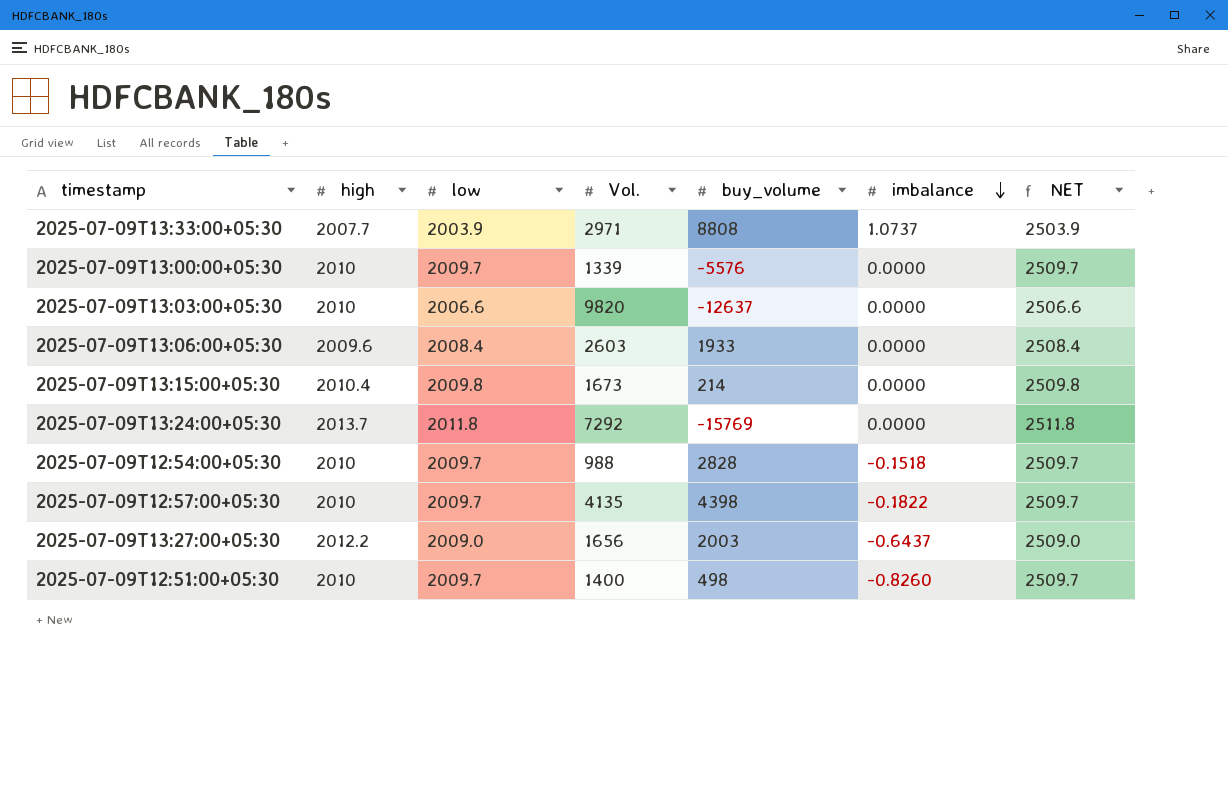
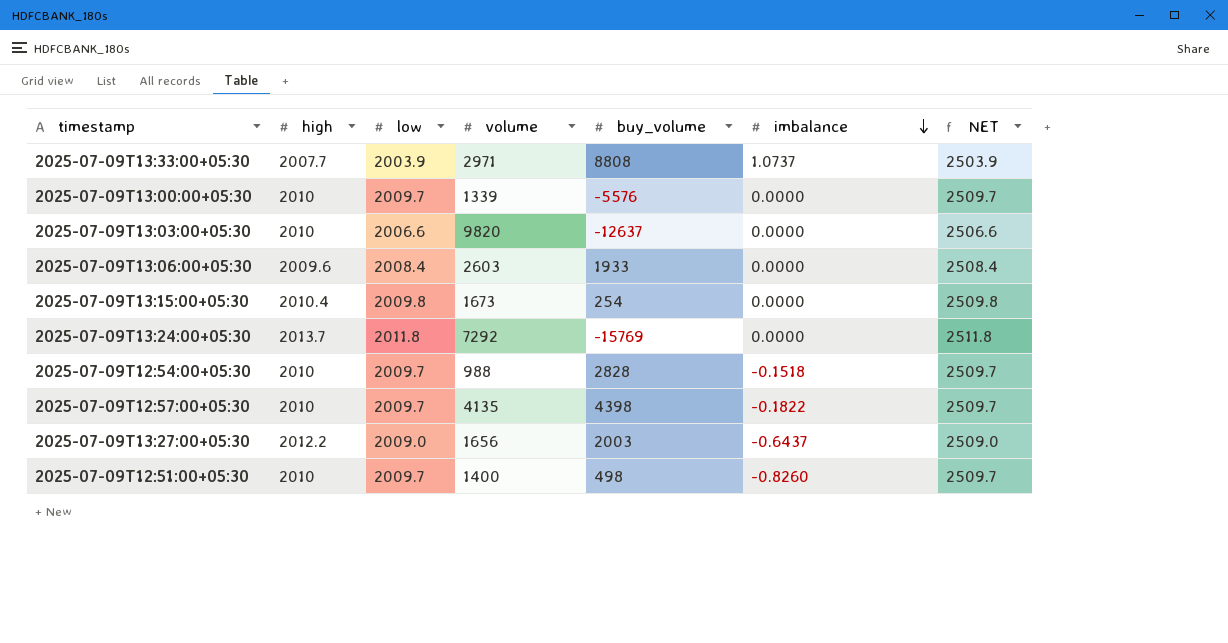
column name: Vol. -> volume
2025-07-09T13:15:00+05:30 | buy_volume: 214 -> 254

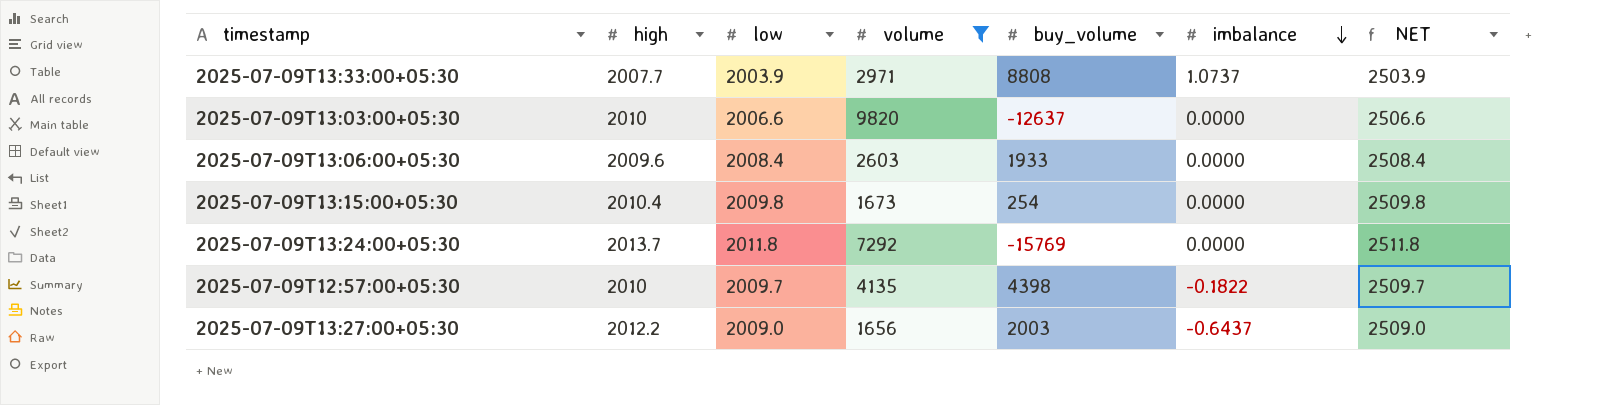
filter: none -> volume >= 1656

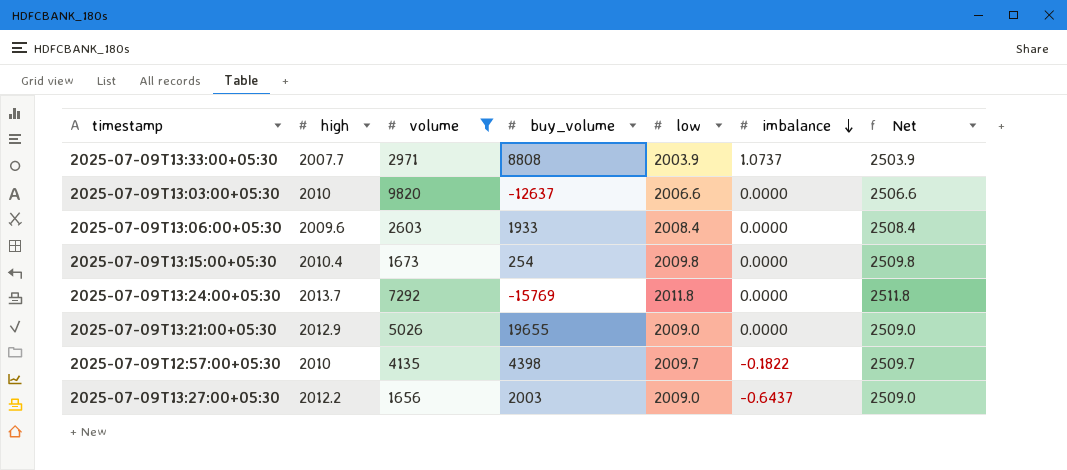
column low | position: 3 -> 5
column name: NET -> Net
row 2025-07-09T13:21:00+05:30: none -> 2012.9 | 5026 | 19655 | 2009.0 | 0.0000 | 2509.0

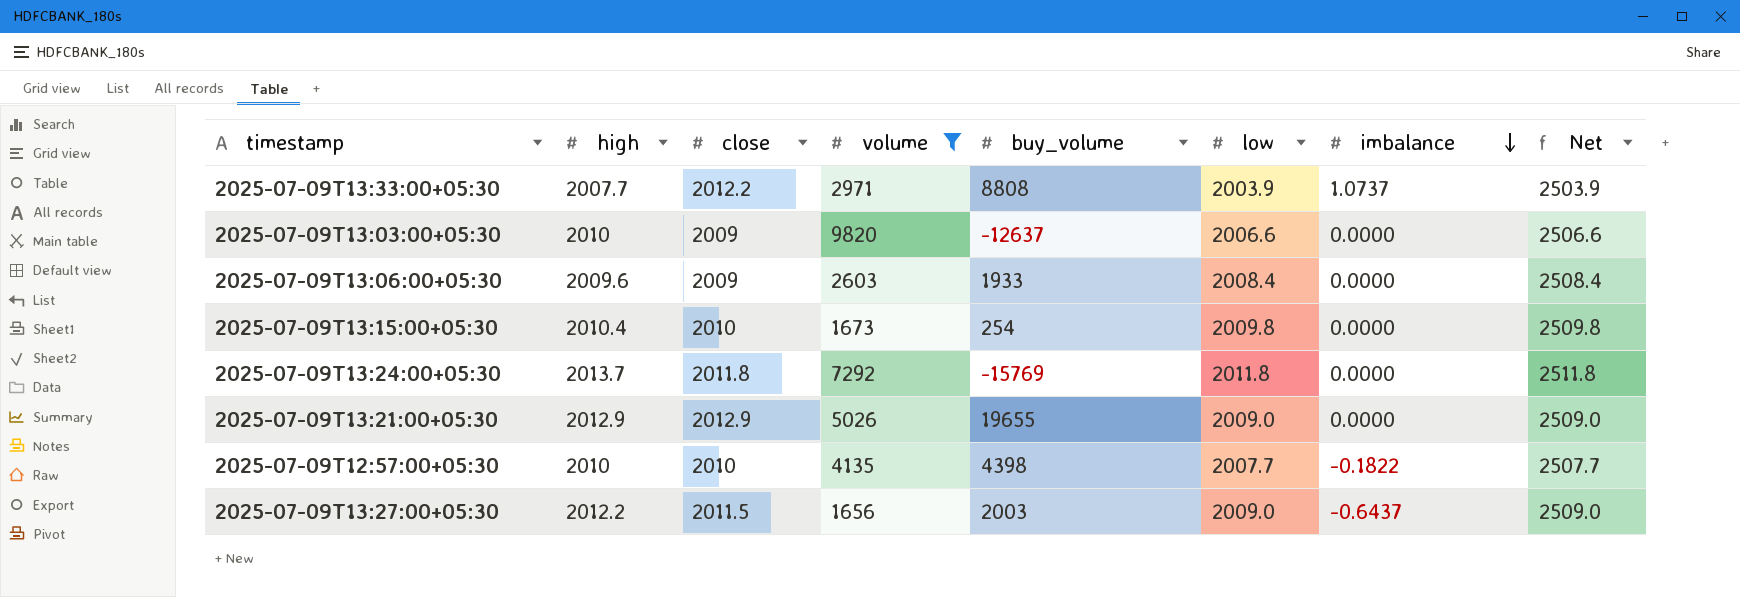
column close | position: none -> 3
2025-07-09T12:57:00+05:30 | low: 2009.7 -> 2007.7
2025-07-09T12:57:00+05:30 | Net: 2509.7 -> 2507.7

